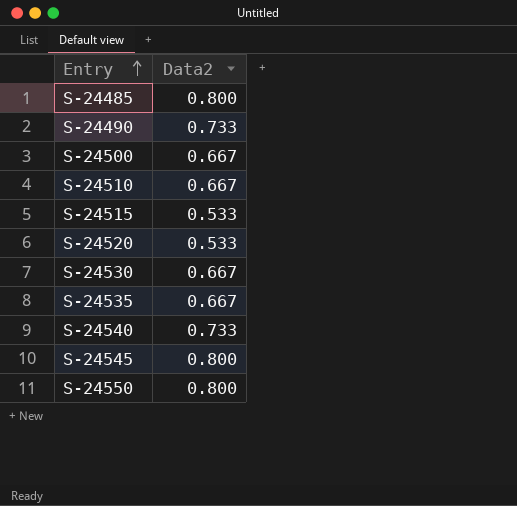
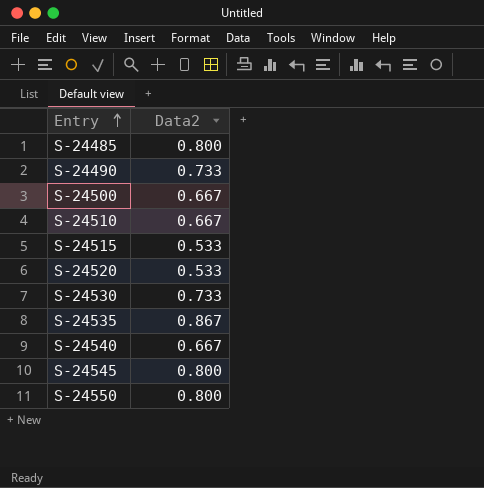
S-24530 | Data2: 0.667 -> 0.733
S-24535 | Data2: 0.667 -> 0.867
S-24540 | Data2: 0.733 -> 0.667

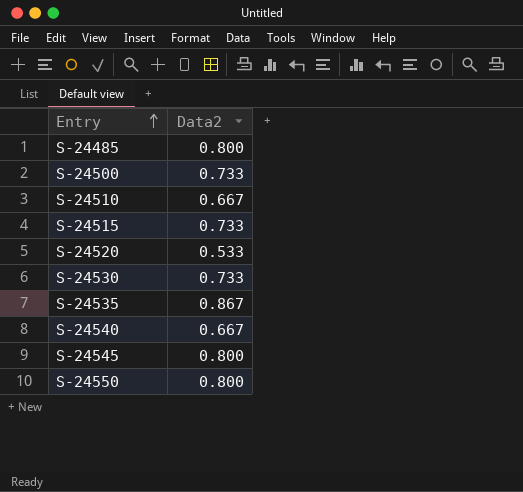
row S-24490: 0.733 -> none
S-24500 | Data2: 0.667 -> 0.733
S-24515 | Data2: 0.533 -> 0.733

